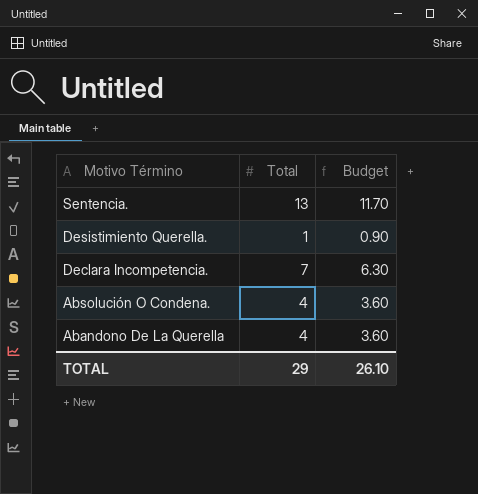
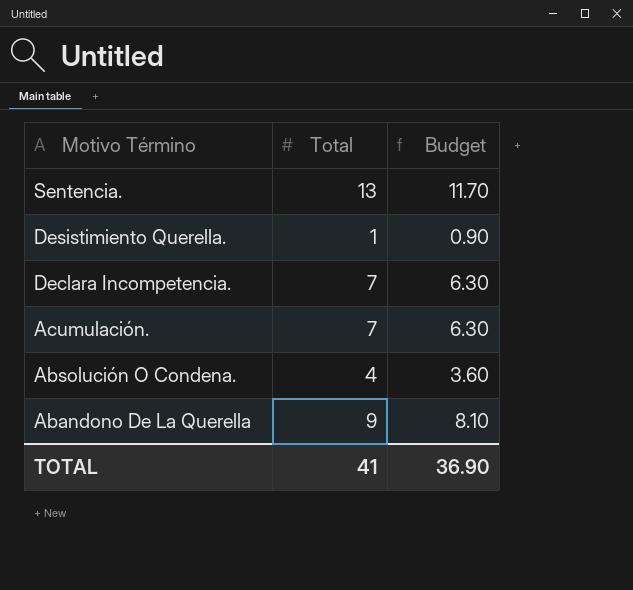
row Acumulación.: none -> 7 | 6.30
Abandono De La Querella | Total: 4 -> 9
Abandono De La Querella | Budget: 3.60 -> 8.10
TOTAL | Total: 29 -> 41
TOTAL | Budget: 26.10 -> 36.90

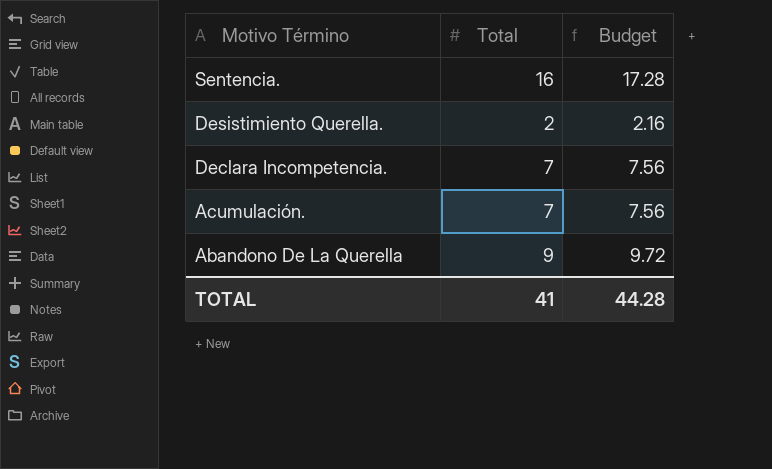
column Budget | formula: [Total] * 0.9 -> [Total] * 1.08
row Absolución O Condena.: 4 | 3.60 -> none
Sentencia. | Total: 13 -> 16
Desistimiento Querella. | Total: 1 -> 2
TOTAL | Budget: 36.90 -> 44.28

